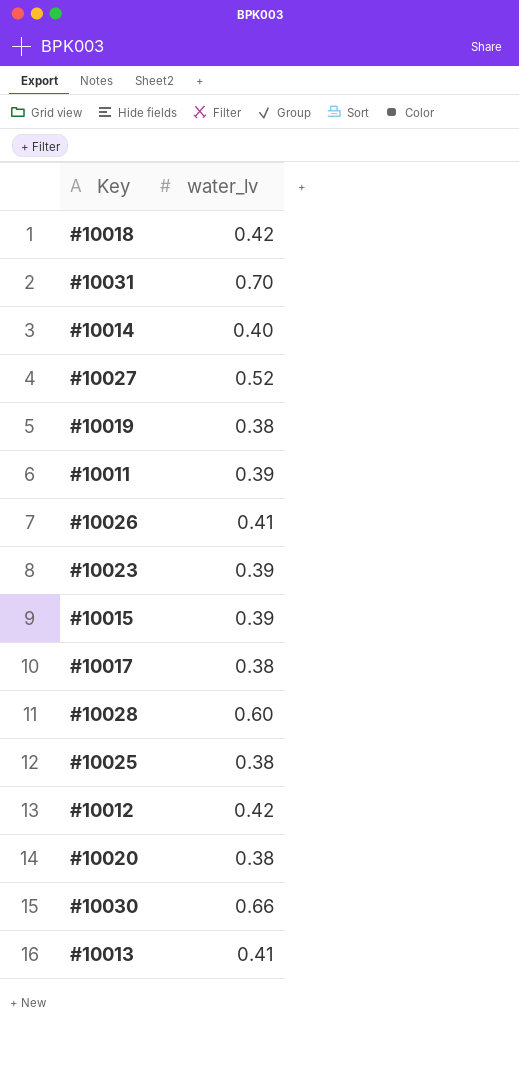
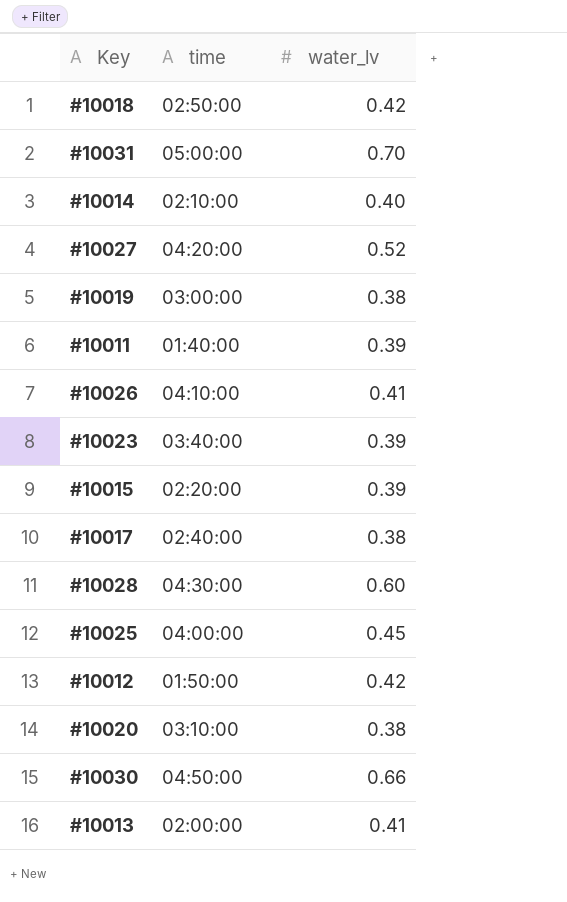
column time | position: none -> 2
#10025 | water_lv: 0.38 -> 0.45

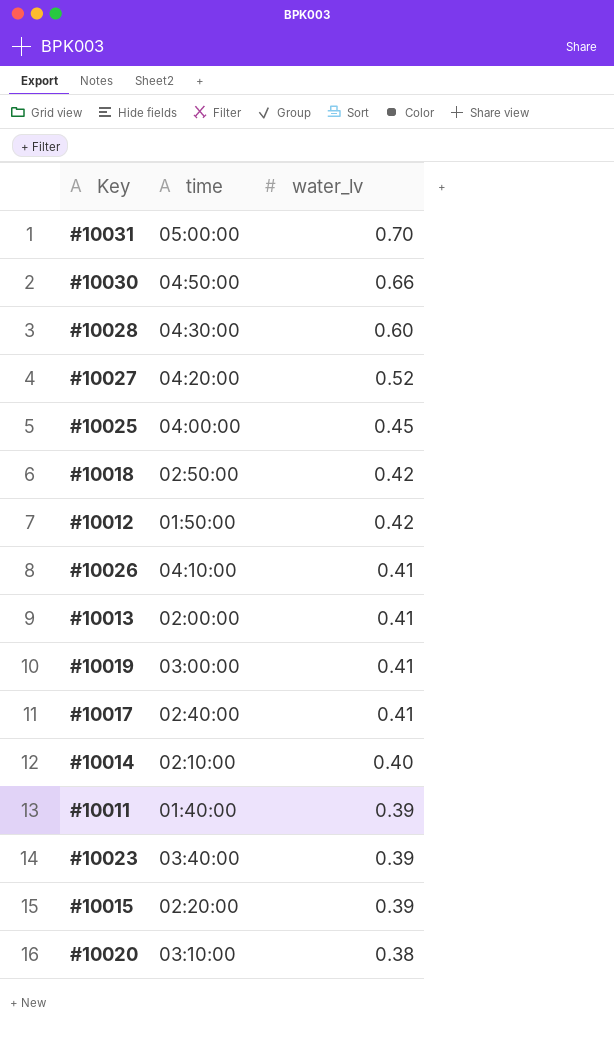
row order: none -> water_lv descending
#10019 | water_lv: 0.38 -> 0.41
#10017 | water_lv: 0.38 -> 0.41

